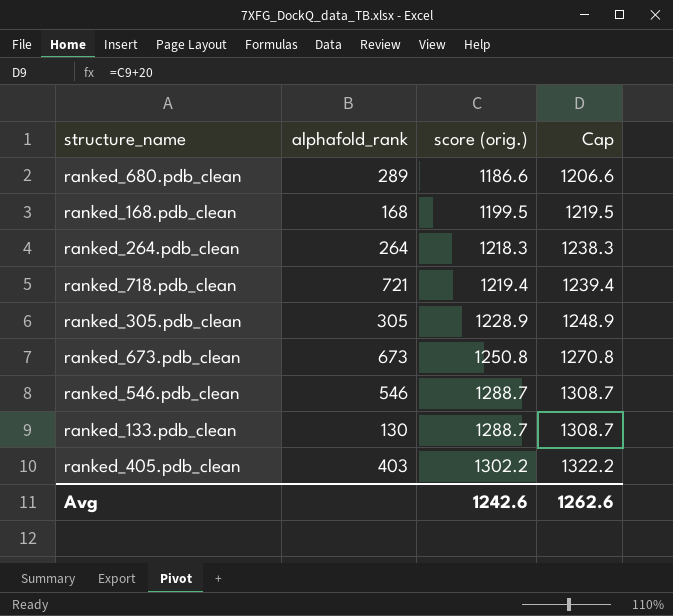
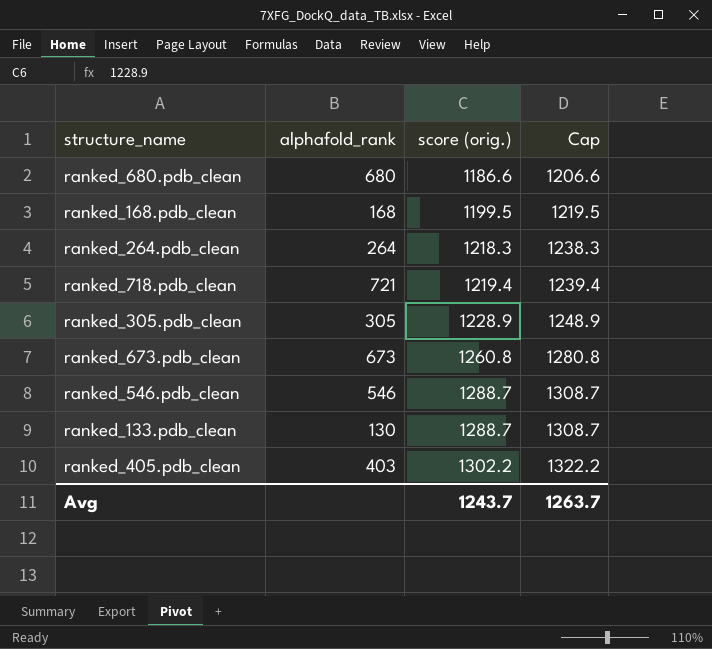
ranked_680.pdb_clean | alphafold_rank: 289 -> 680
ranked_673.pdb_clean | score (orig.): 1250.8 -> 1260.8
ranked_673.pdb_clean | Cap: 1270.8 -> 1280.8
Avg | score (orig.): 1242.6 -> 1243.7
Avg | Cap: 1262.6 -> 1263.7

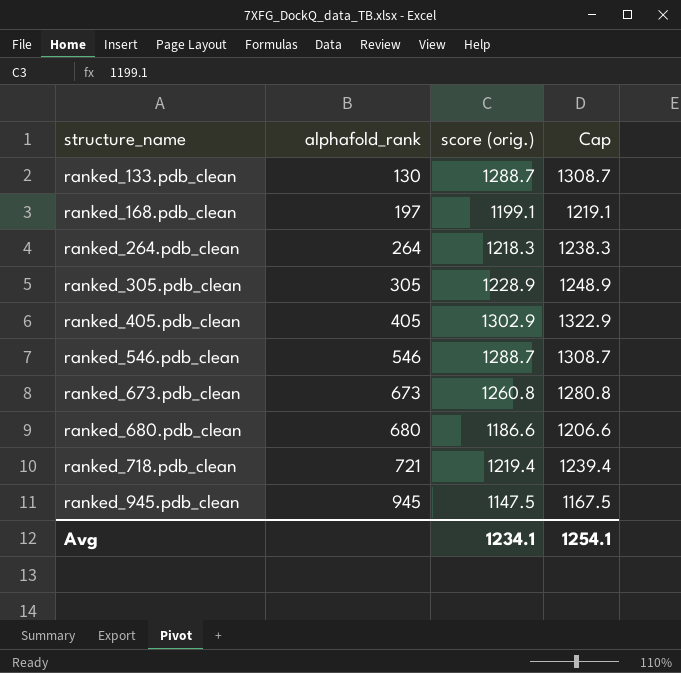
row order: score (orig.) ascending -> structure_name ascending
ranked_168.pdb_clean | alphafold_rank: 168 -> 197
ranked_168.pdb_clean | score (orig.): 1199.5 -> 1199.1
ranked_168.pdb_clean | Cap: 1219.5 -> 1219.1
ranked_405.pdb_clean | alphafold_rank: 403 -> 405
ranked_405.pdb_clean | score (orig.): 1302.2 -> 1302.9
ranked_405.pdb_clean | Cap: 1322.2 -> 1322.9
row ranked_945.pdb_clean: none -> 945 | 1147.5 | 1167.5
Avg | score (orig.): 1243.7 -> 1234.1
Avg | Cap: 1263.7 -> 1254.1

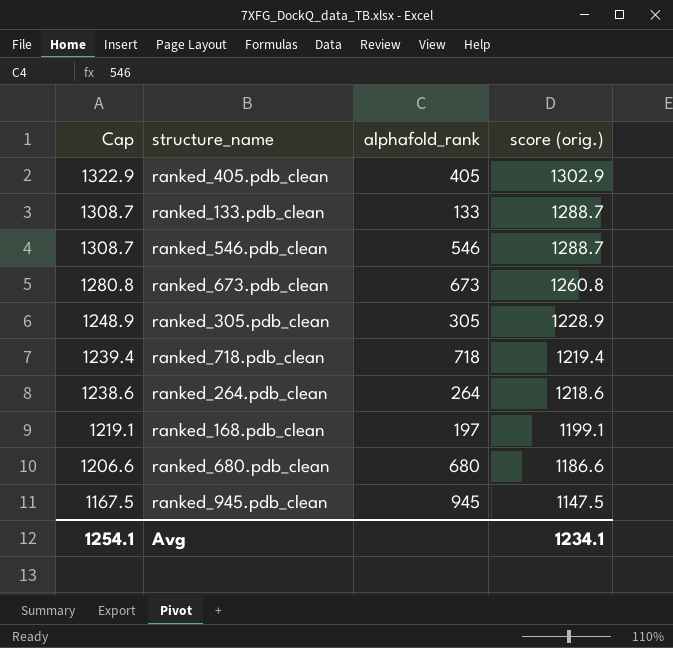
row order: structure_name ascending -> Cap descending
column Cap | position: 4 -> 1
ranked_133.pdb_clean | alphafold_rank: 130 -> 133
ranked_718.pdb_clean | alphafold_rank: 721 -> 718
ranked_264.pdb_clean | Cap: 1238.3 -> 1238.6
ranked_264.pdb_clean | score (orig.): 1218.3 -> 1218.6

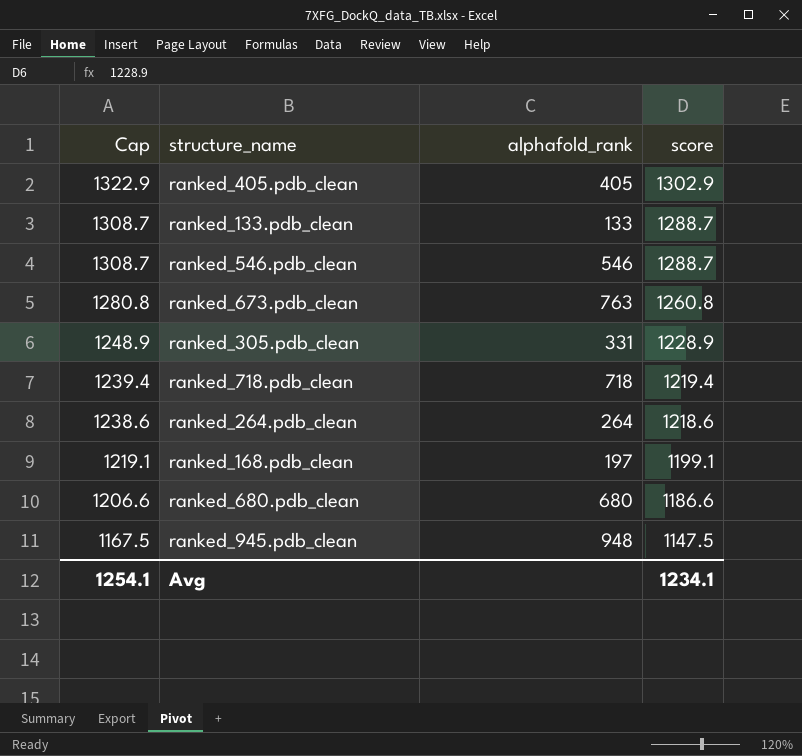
column name: score (orig.) -> score
ranked_673.pdb_clean | alphafold_rank: 673 -> 763
ranked_305.pdb_clean | alphafold_rank: 305 -> 331
ranked_945.pdb_clean | alphafold_rank: 945 -> 948

